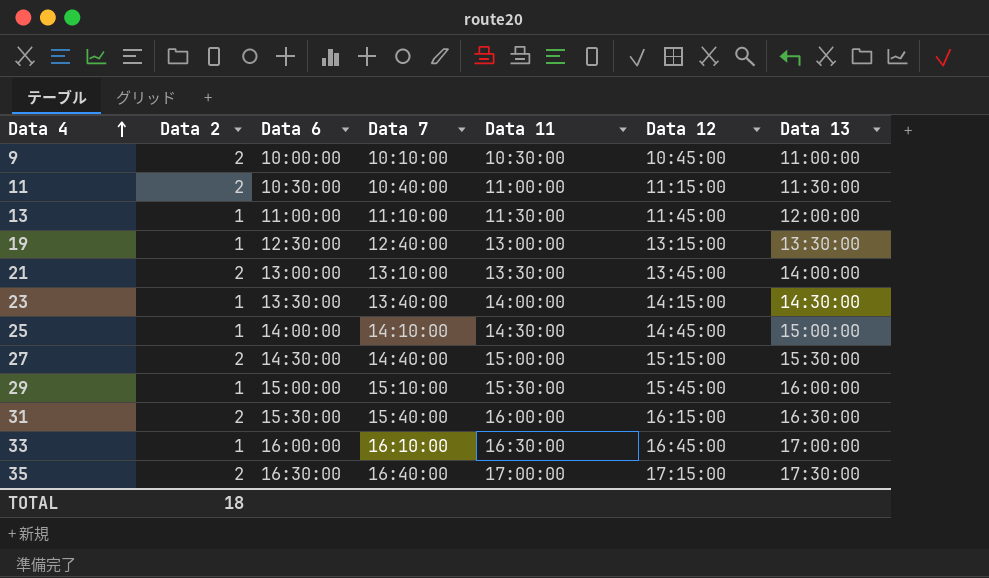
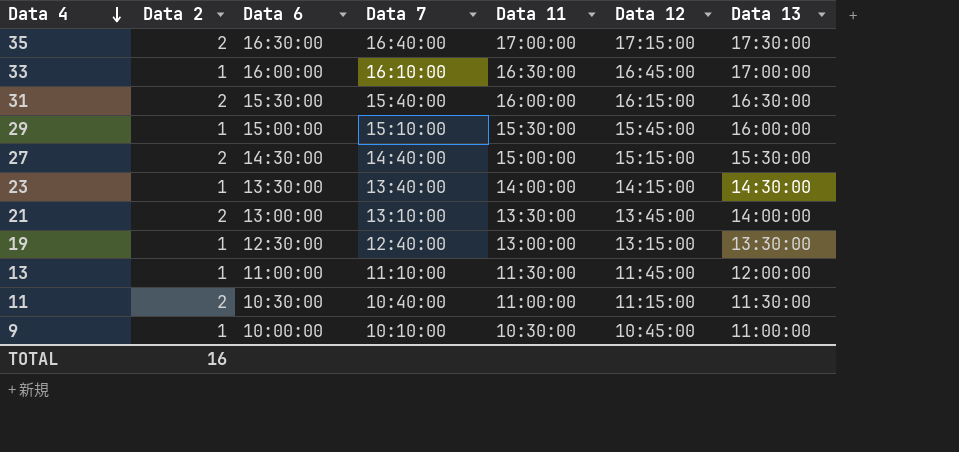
row order: Data 4 ascending -> Data 4 descending
row 25: 1 | 14:00:00 | 14:10:00 | 14:30:00 | 14:45:00 | 15:00:00 -> none
9 | Data 2: 2 -> 1
TOTAL | Data 2: 18 -> 16

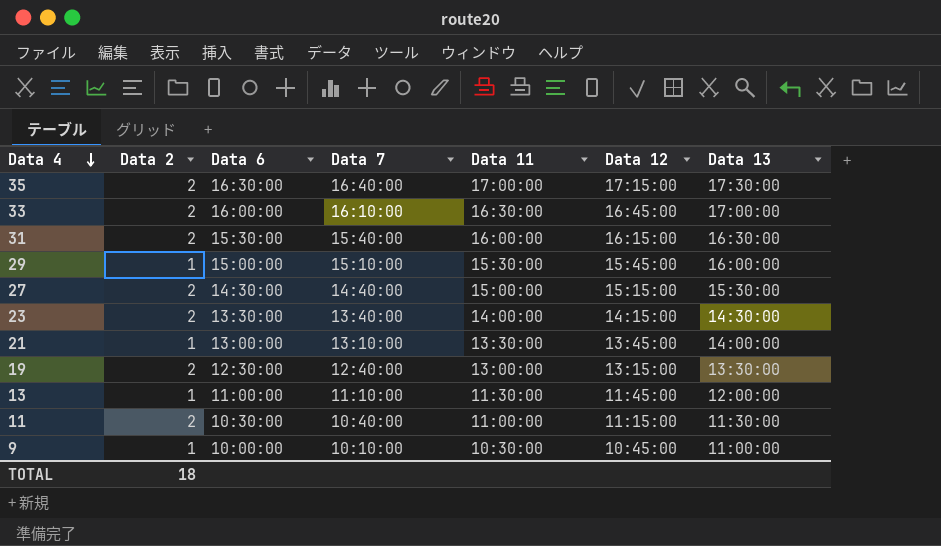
33 | Data 2: 1 -> 2
23 | Data 2: 1 -> 2
21 | Data 2: 2 -> 1
19 | Data 2: 1 -> 2
TOTAL | Data 2: 16 -> 18

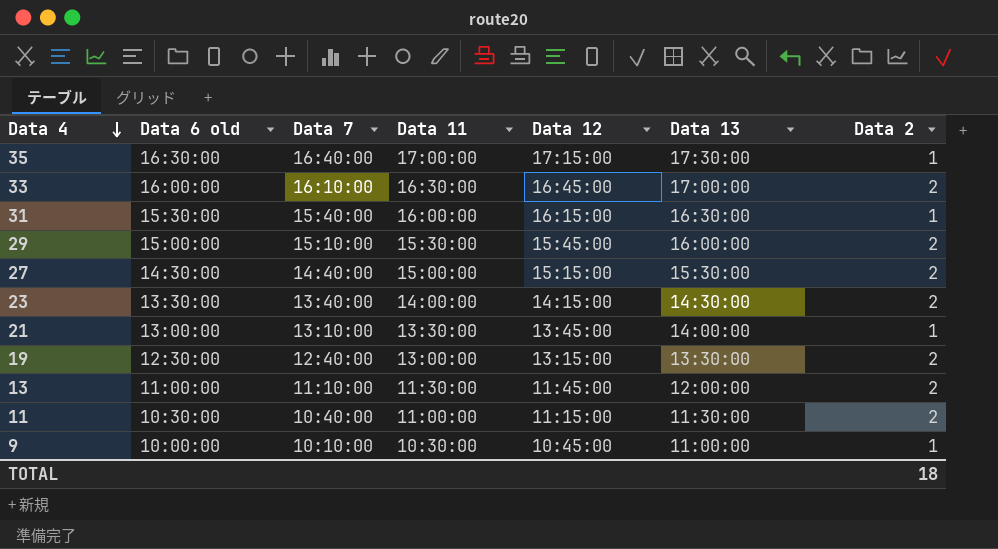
column name: Data 6 -> Data 6 old
column Data 2 | position: 2 -> 7
35 | Data 2: 2 -> 1
31 | Data 2: 2 -> 1
29 | Data 2: 1 -> 2
13 | Data 2: 1 -> 2

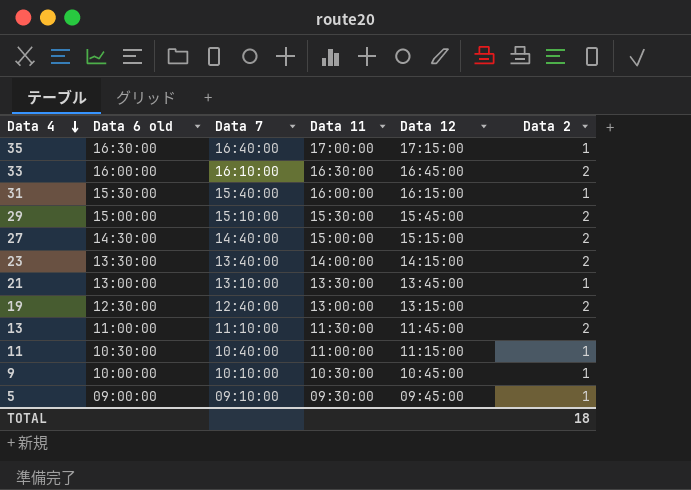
column Data 13 | position: 6 -> none
11 | Data 2: 2 -> 1
row 5: none -> 09:00:00 | 09:10:00 | 09:30:00 | 09:45:00 | 1

